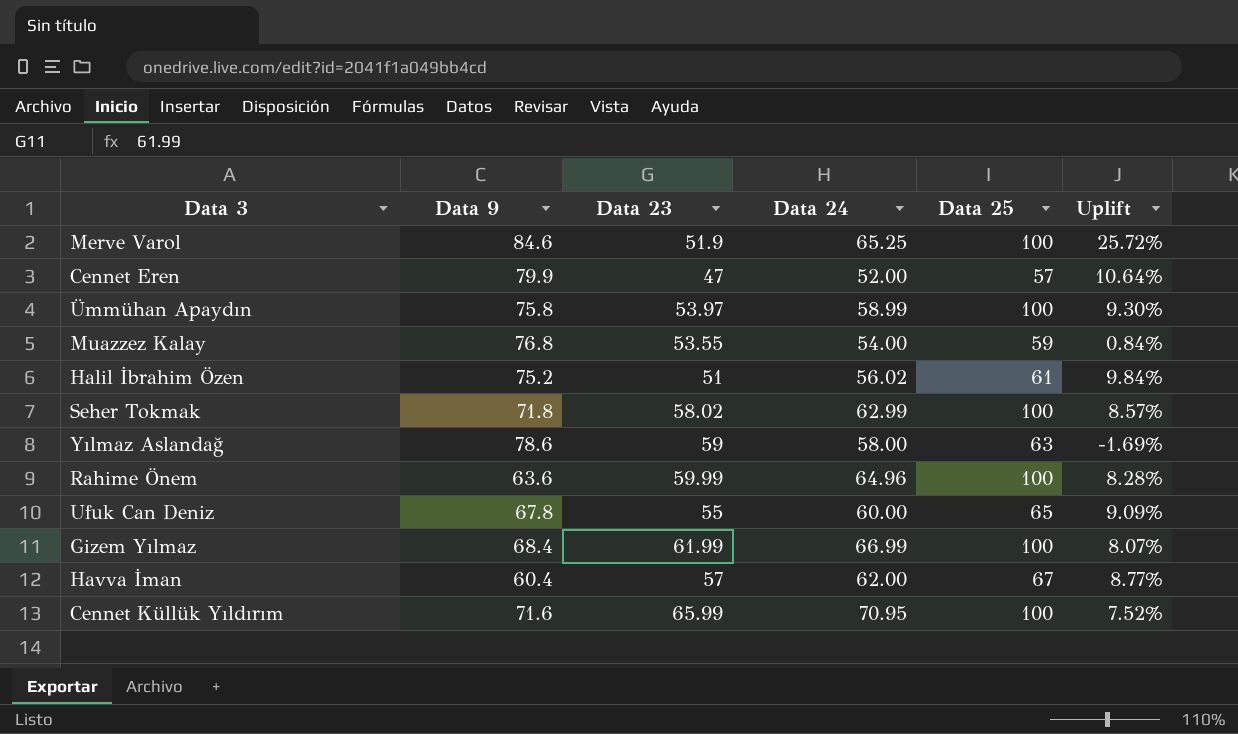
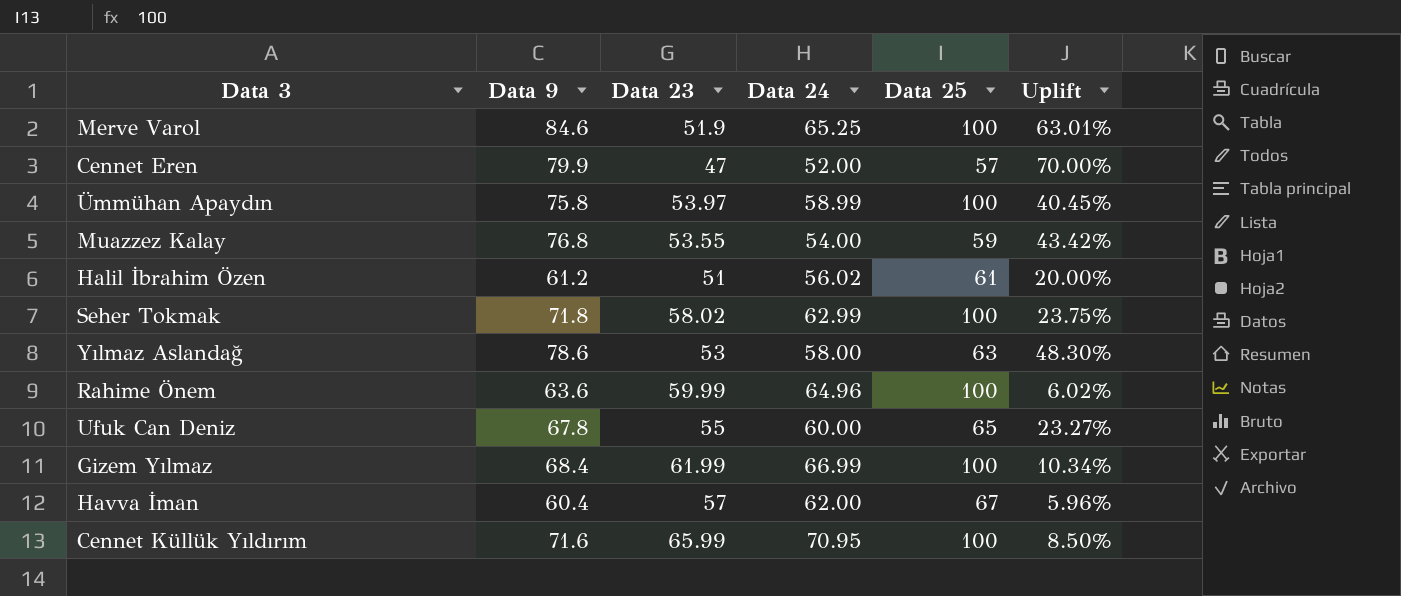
column Uplift | formula: ([Data 24] - [Data 23]) / [Data 23] -> ([Data 9] - [Data 23]) / [Data 23]
Halil İbrahim Özen | Data 9: 75.2 -> 61.2
Yılmaz Aslandağ | Data 23: 59 -> 53

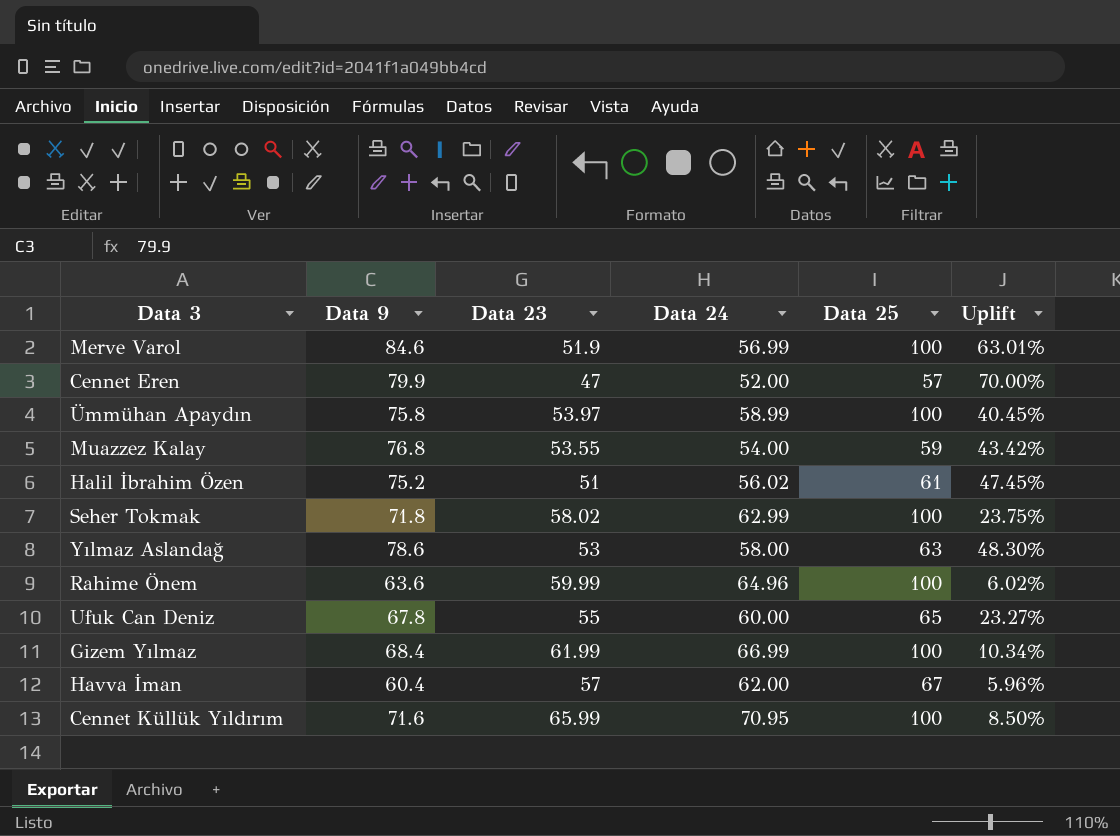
Merve Varol | Data 24: 65.25 -> 56.99
Halil İbrahim Özen | Data 9: 61.2 -> 75.2
Halil İbrahim Özen | Uplift: 20.00% -> 47.45%

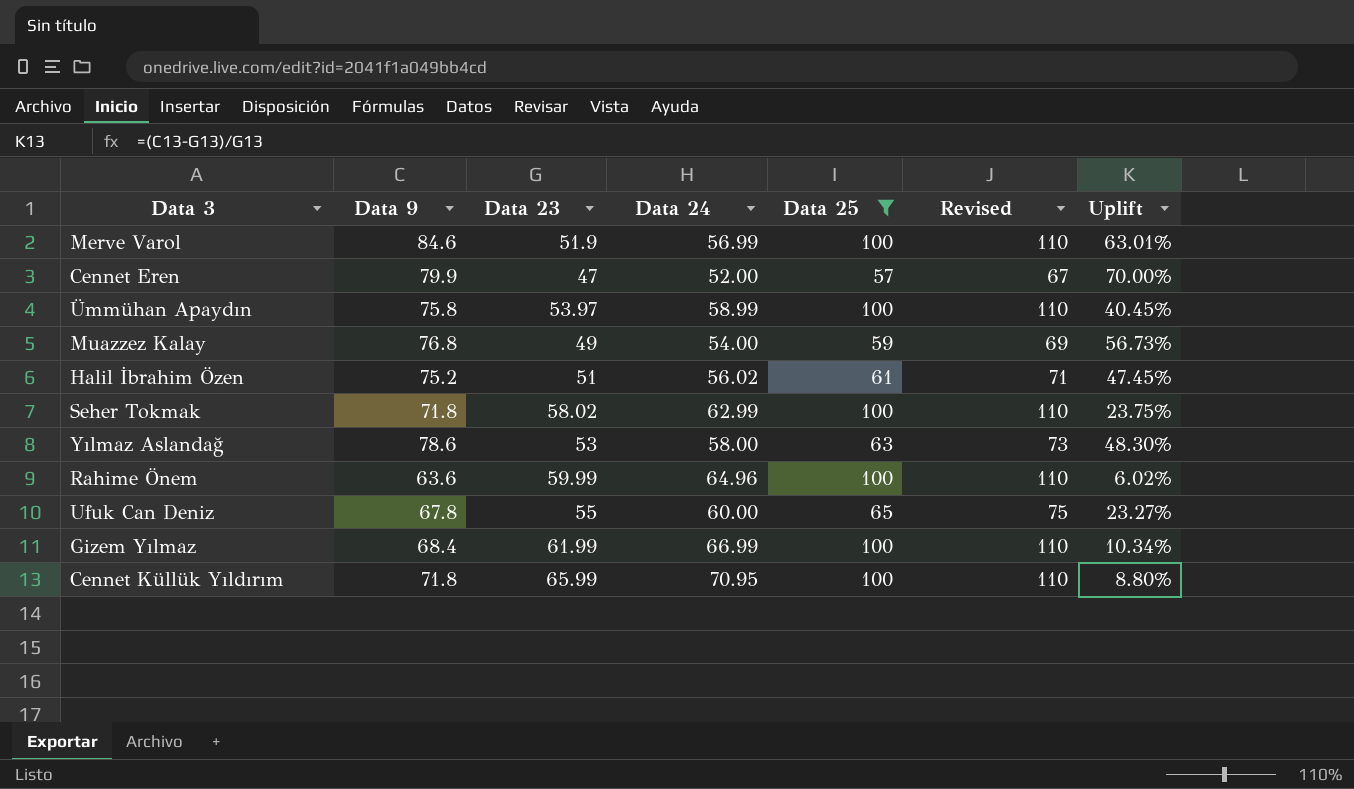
filter: none -> Data 25 != 67
column Revised | formula: none -> [Data 25] + 10
Muazzez Kalay | Data 23: 53.55 -> 49
Muazzez Kalay | Uplift: 43.42% -> 56.73%
Cennet Küllük Yıldırım | Data 9: 71.6 -> 71.8
Cennet Küllük Yıldırım | Uplift: 8.50% -> 8.80%

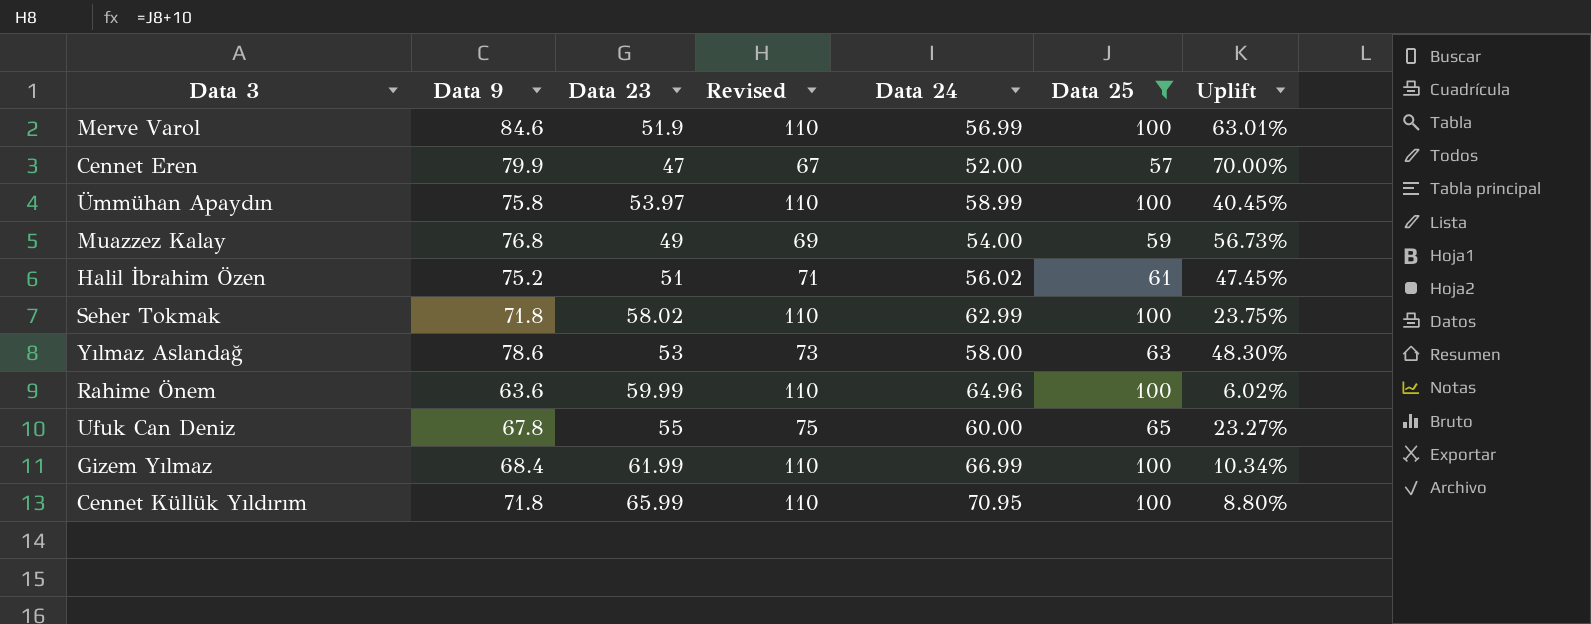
column Revised | position: 6 -> 4

